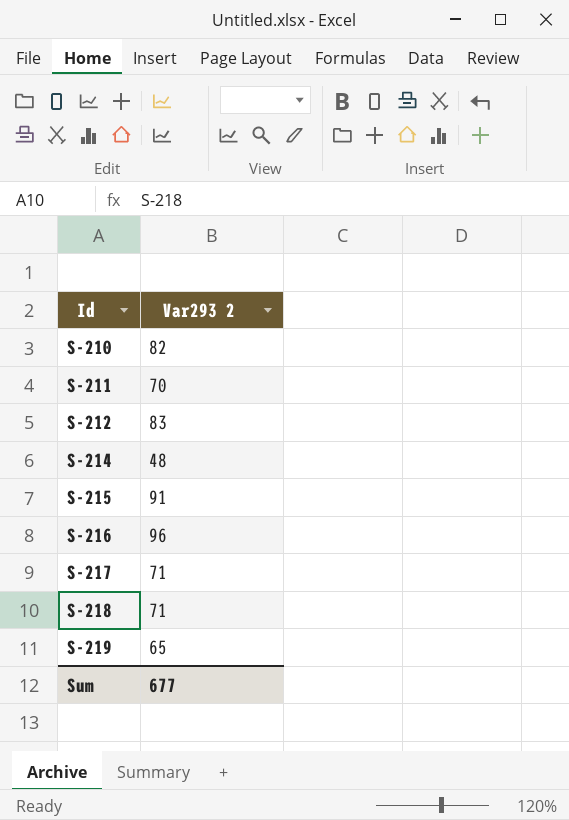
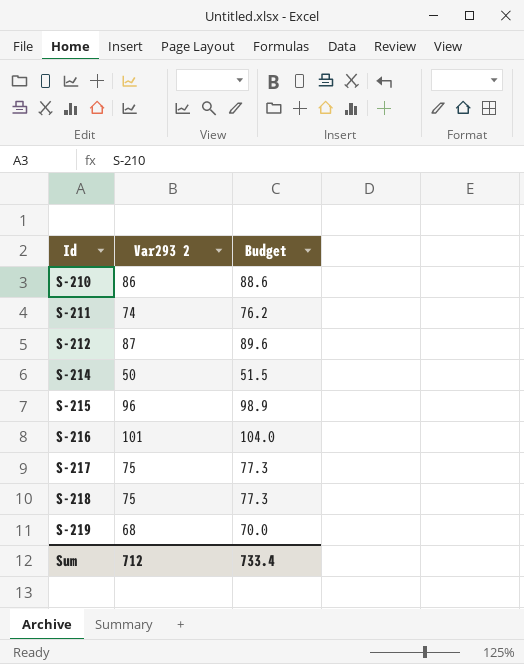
column Budget | formula: none -> [Var293 2] * 1.03
S-210 | Var293 2: 82 -> 86
S-211 | Var293 2: 70 -> 74
S-212 | Var293 2: 83 -> 87
S-214 | Var293 2: 48 -> 50
S-215 | Var293 2: 91 -> 96
S-216 | Var293 2: 96 -> 101
S-217 | Var293 2: 71 -> 75
S-218 | Var293 2: 71 -> 75
S-219 | Var293 2: 65 -> 68
Sum | Var293 2: 677 -> 712

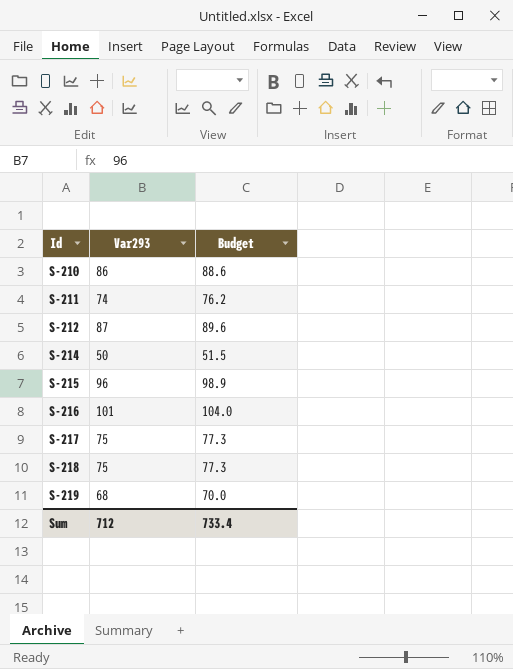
column name: Var293 2 -> Var293

